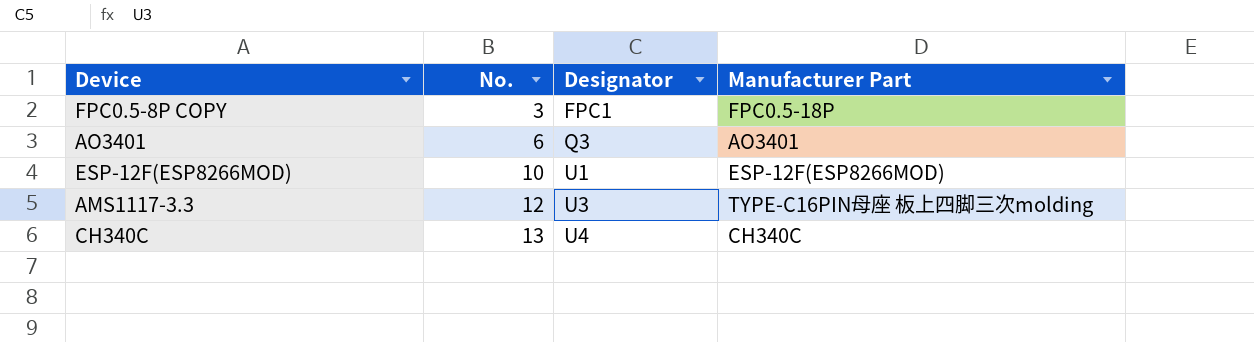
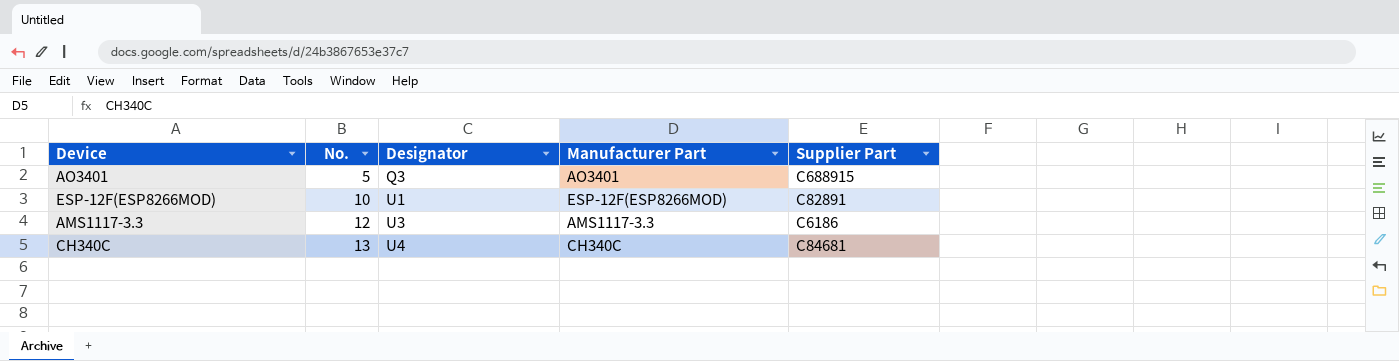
column Supplier Part | position: none -> 5
row FPC0.5-8P COPY: 3 | FPC1 | FPC0.5-18P -> none
AO3401 | No.: 6 -> 5
AMS1117-3.3 | Manufacturer Part: TYPE-C16PIN母座 板上四脚三次molding -> AMS1117-3.3

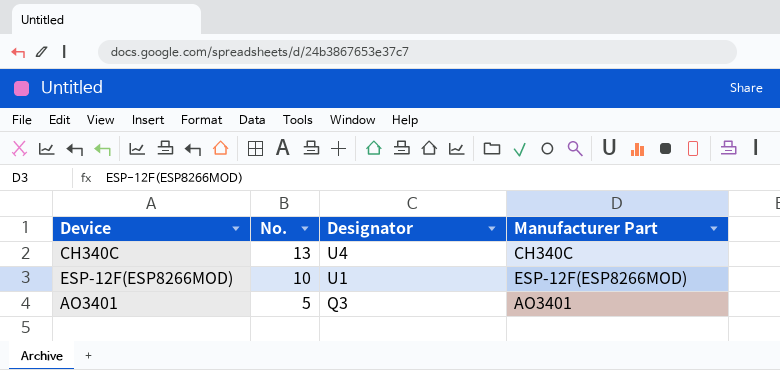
row order: No. ascending -> No. descending
column Supplier Part | position: 5 -> none
row AMS1117-3.3: 12 | U3 | AMS1117-3.3 | C6186 -> none

